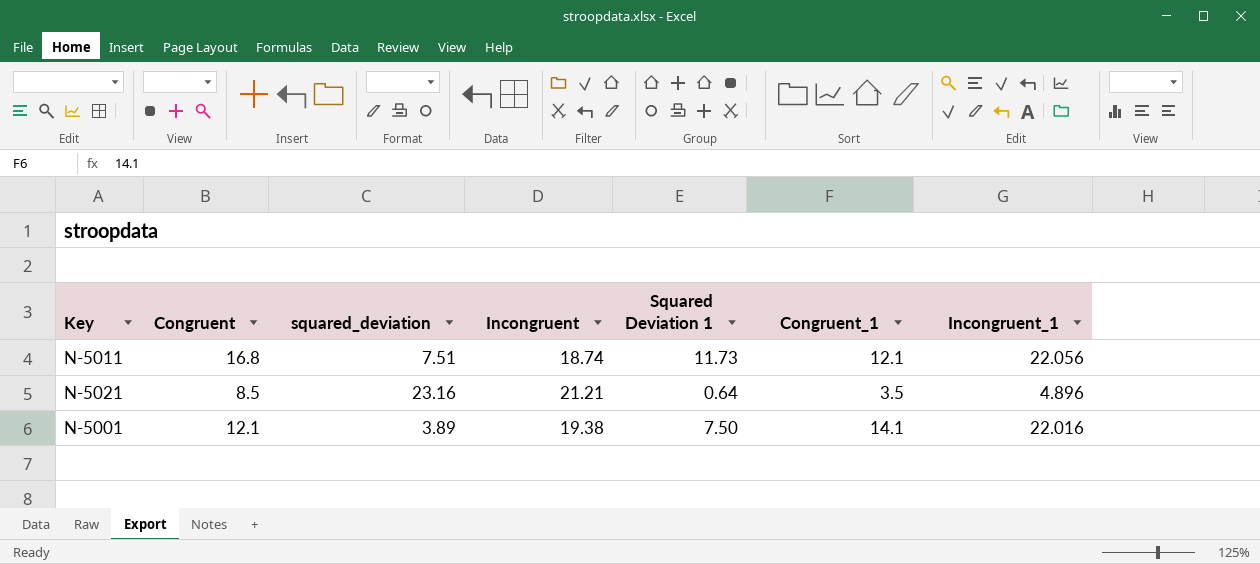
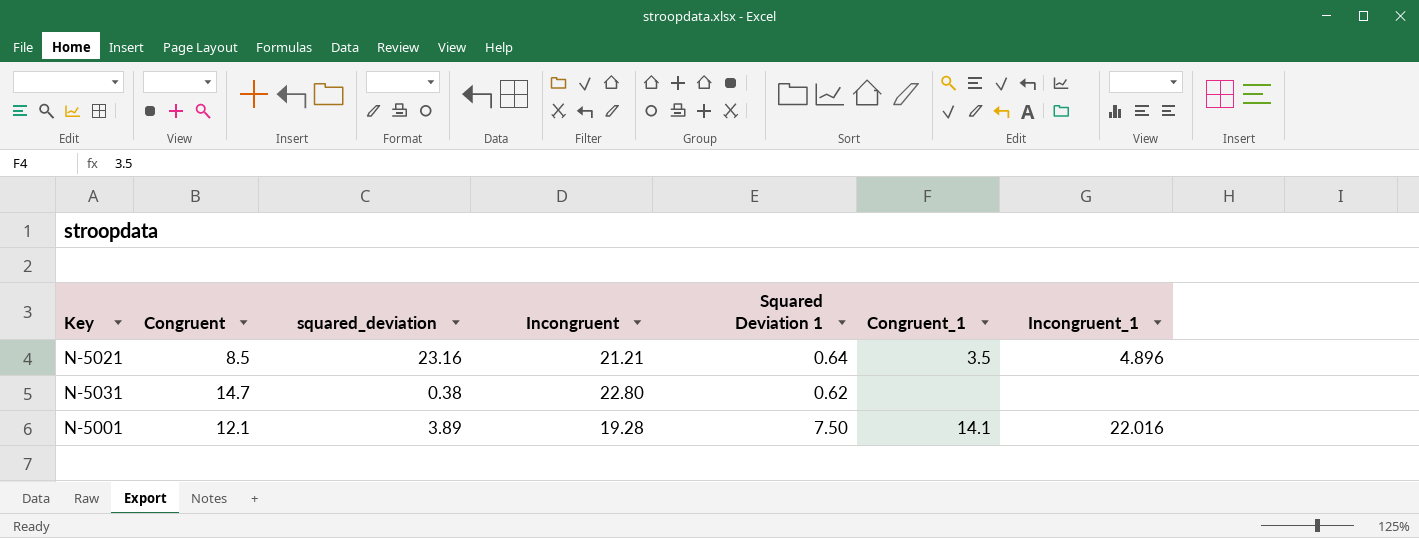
row N-5011: 16.8 | 7.51 | 18.74 | 11.73 | 12.1 | 22.056 -> none
row N-5031: none -> 14.7 | 0.38 | 22.80 | 0.62 | none | none
N-5001 | Incongruent: 19.38 -> 19.28

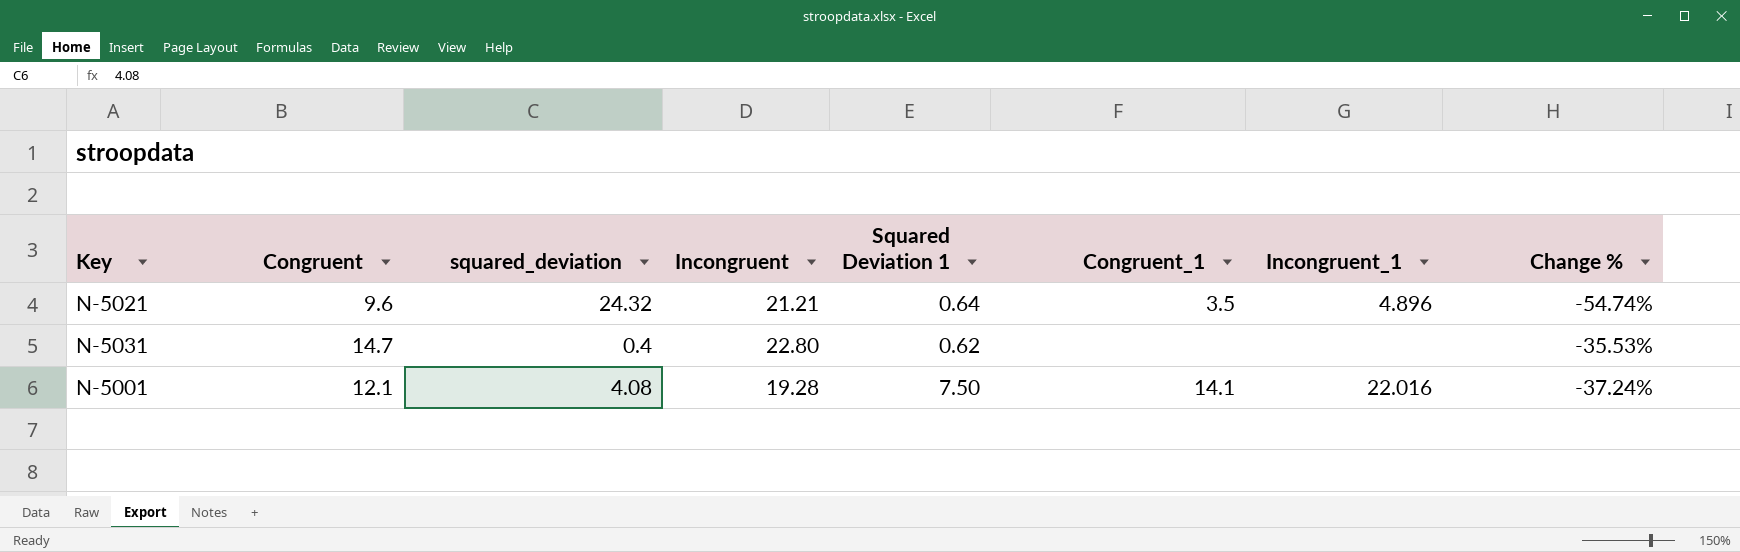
column Change % | formula: none -> ([Congruent] - [Incongruent]) / [Incongruent]
N-5021 | Congruent: 8.5 -> 9.6
N-5021 | squared_deviation: 23.16 -> 24.32
N-5031 | squared_deviation: 0.38 -> 0.4
N-5001 | squared_deviation: 3.89 -> 4.08

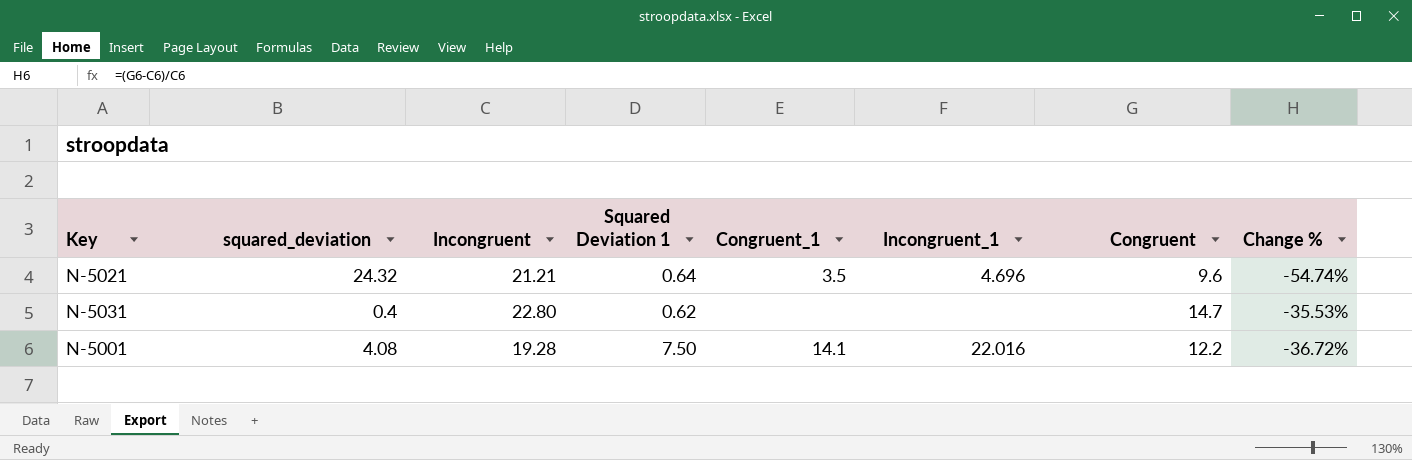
column Congruent | position: 2 -> 7
N-5021 | Incongruent_1: 4.896 -> 4.696
N-5001 | Congruent: 12.1 -> 12.2
N-5001 | Change %: -37.24% -> -36.72%

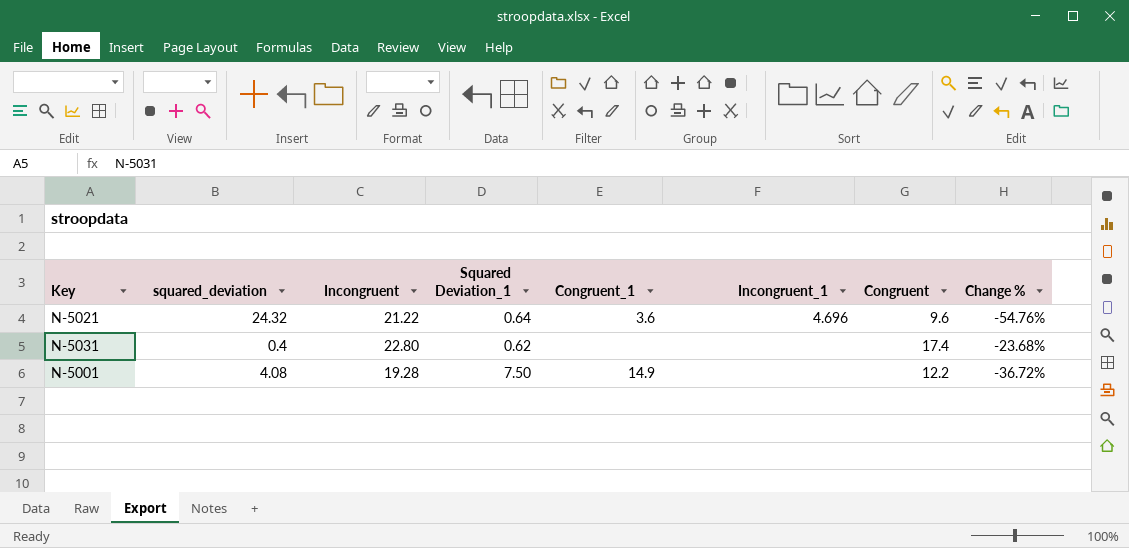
column name: Squared Deviation 1 -> Squared Deviation_1
N-5021 | Incongruent: 21.21 -> 21.22
N-5021 | Congruent_1: 3.5 -> 3.6
N-5021 | Change %: -54.74% -> -54.76%
N-5031 | Congruent: 14.7 -> 17.4
N-5031 | Change %: -35.53% -> -23.68%
N-5001 | Congruent_1: 14.1 -> 14.9
N-5001 | Incongruent_1: 22.016 -> none

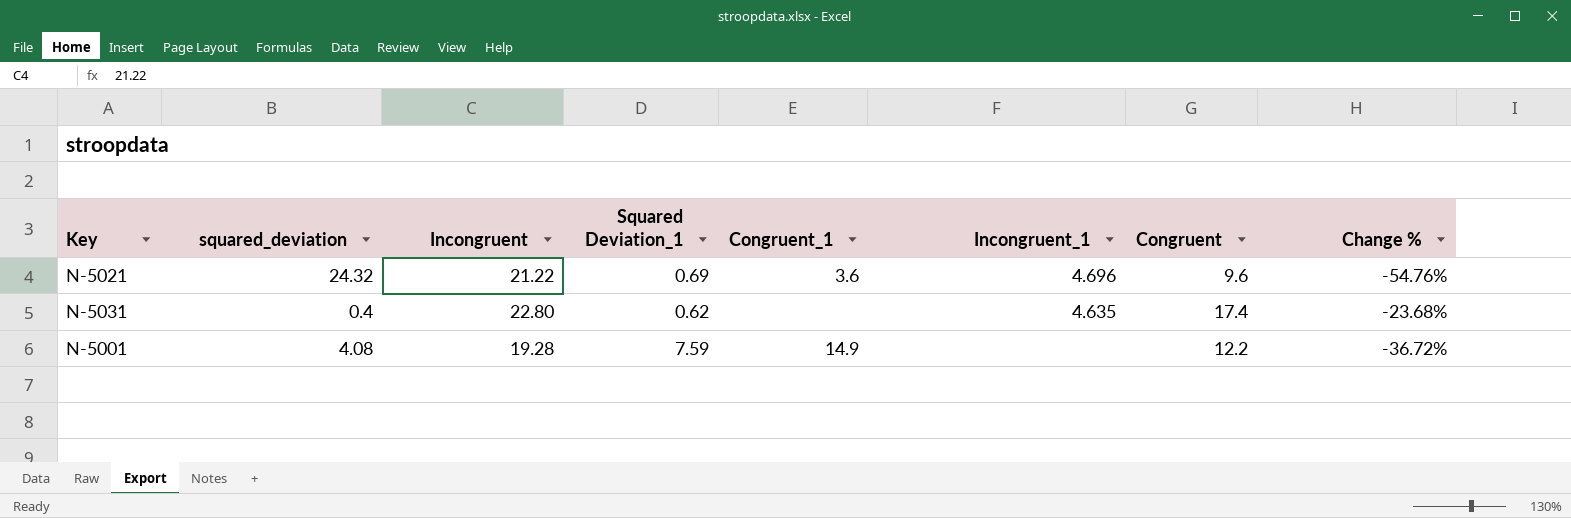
N-5021 | Squared Deviation_1: 0.64 -> 0.69
N-5031 | Incongruent_1: none -> 4.635
N-5001 | Squared Deviation_1: 7.50 -> 7.59

